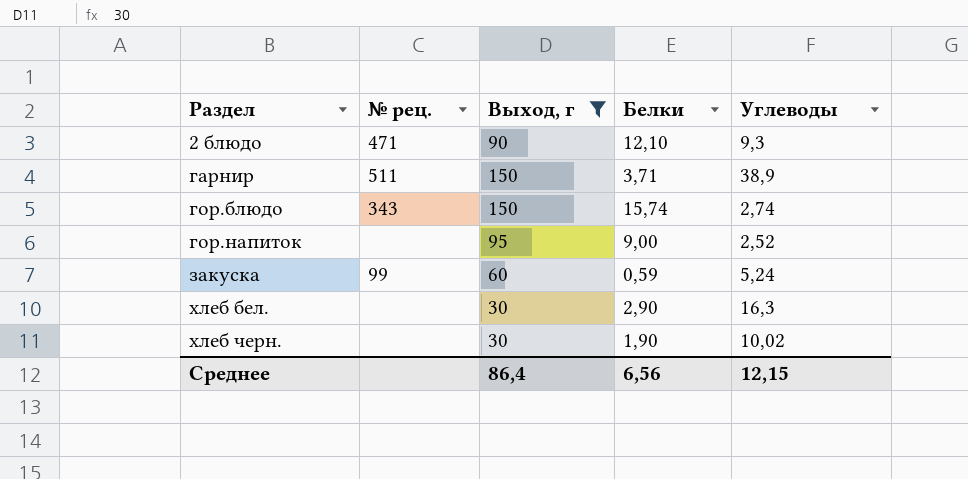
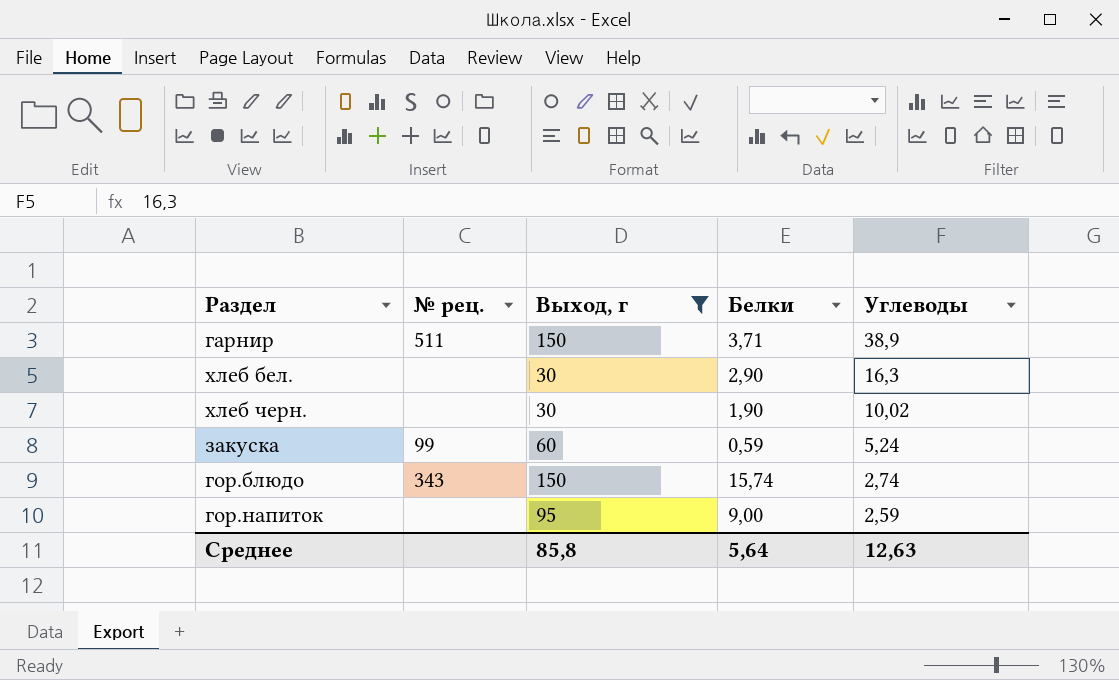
row order: Раздел ascending -> Углеводы descending
row 2 блюдо: 471 | 90 | 12,10 | 9,3 -> none
гор.напиток | Углеводы: 2,52 -> 2,59
Среднее | Выход, г: 86,4 -> 85,8
Среднее | Белки: 6,56 -> 5,64
Среднее | Углеводы: 12,15 -> 12,63

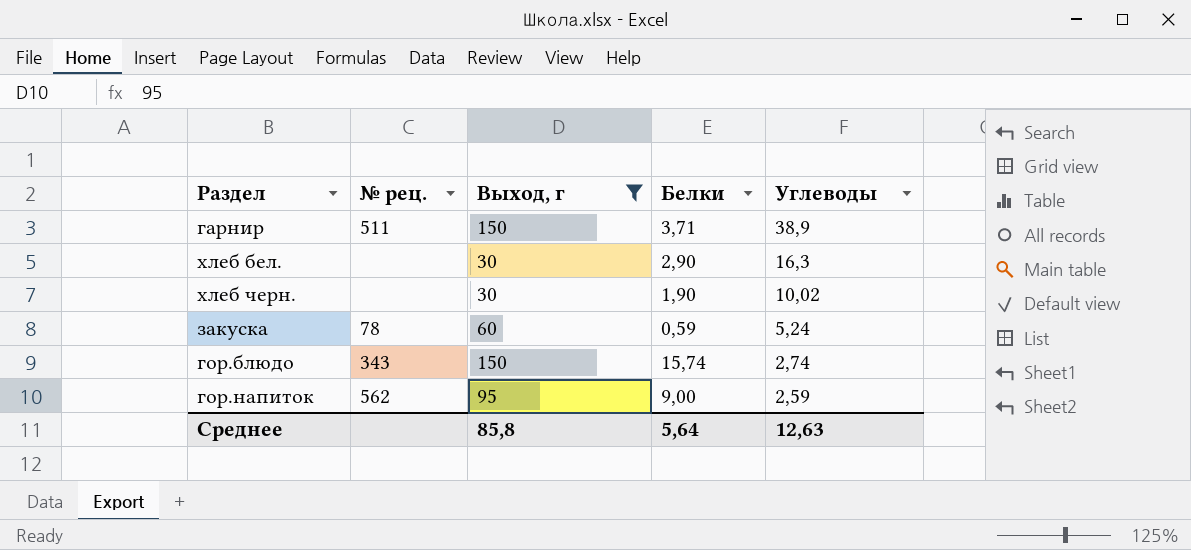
закуска | № рец.: 99 -> 78
гор.напиток | № рец.: none -> 562

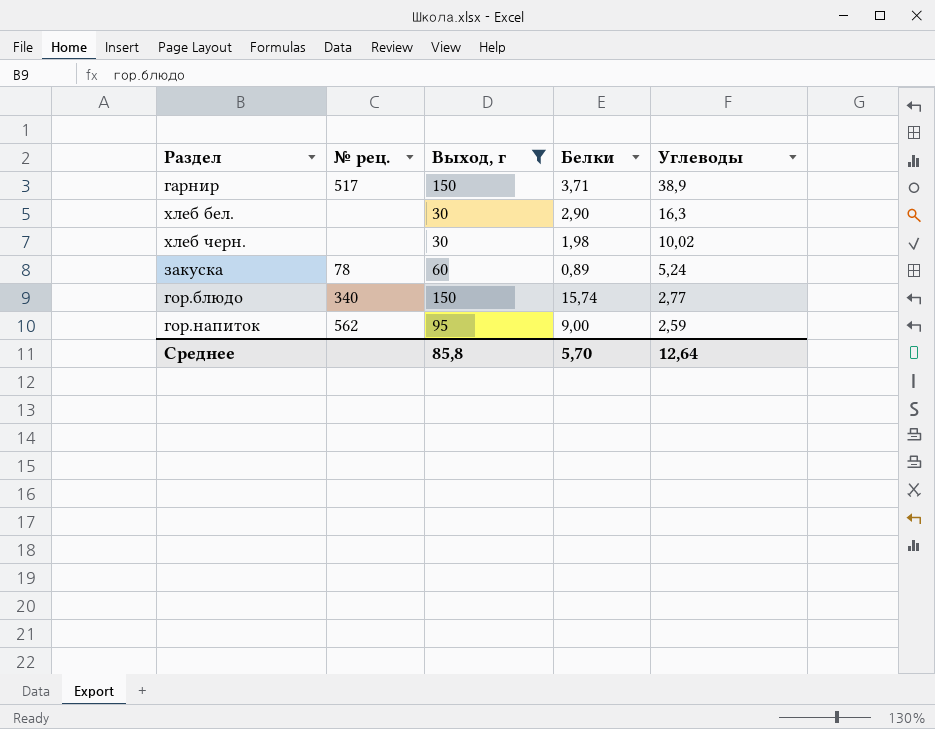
гарнир | № рец.: 511 -> 517
хлеб черн. | Белки: 1,90 -> 1,98
закуска | Белки: 0,59 -> 0,89
гор.блюдо | № рец.: 343 -> 340
гор.блюдо | Углеводы: 2,74 -> 2,77
Среднее | Белки: 5,64 -> 5,70
Среднее | Углеводы: 12,63 -> 12,64

